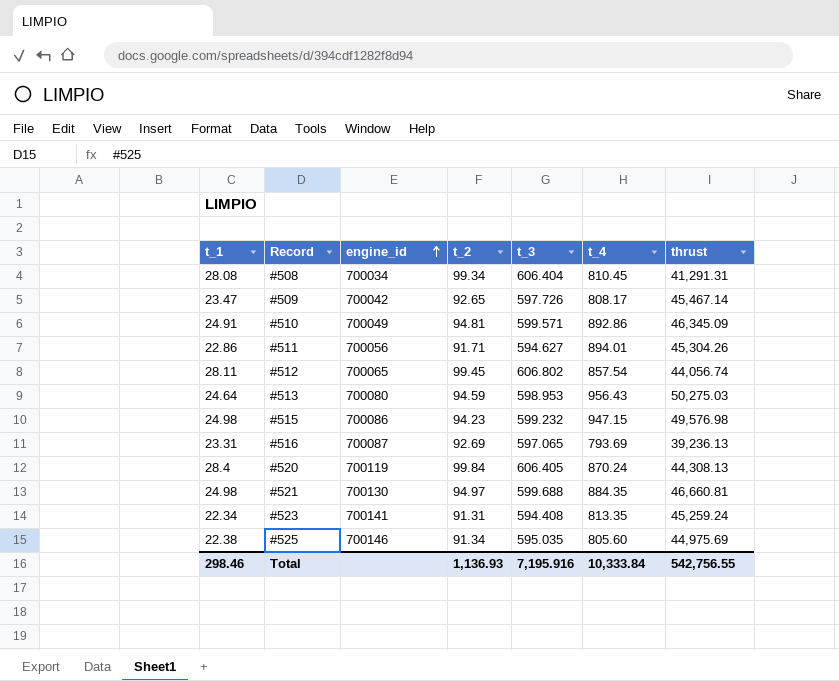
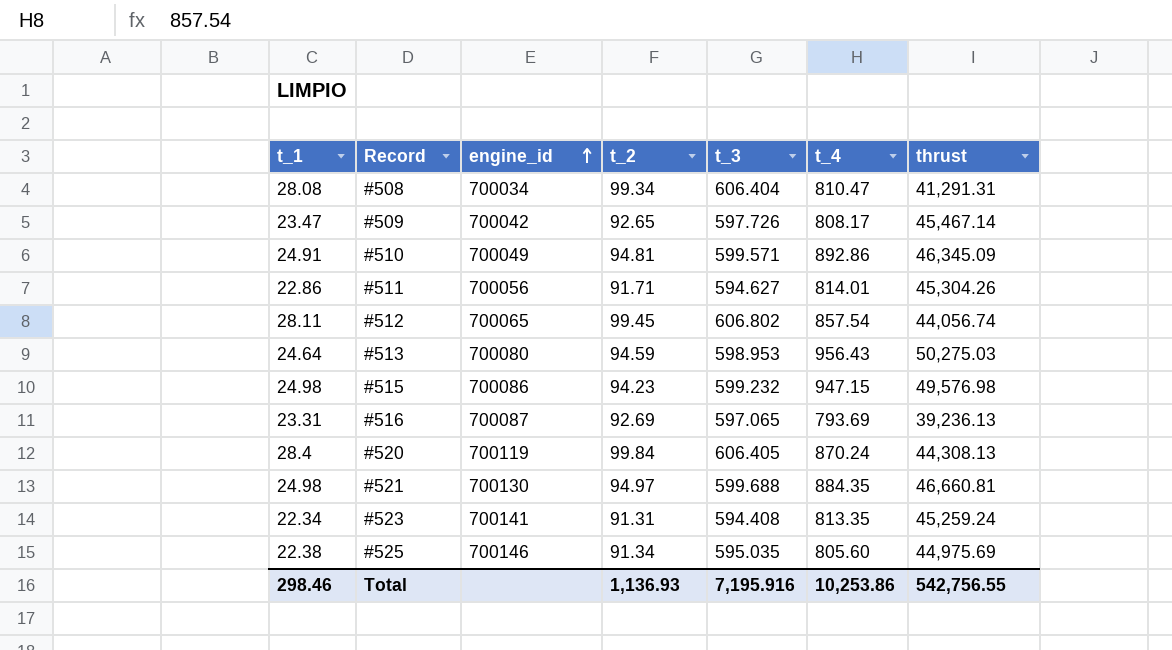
#508 | t_4: 810.45 -> 810.47
#511 | t_4: 894.01 -> 814.01
Total | t_4: 10,333.84 -> 10,253.86

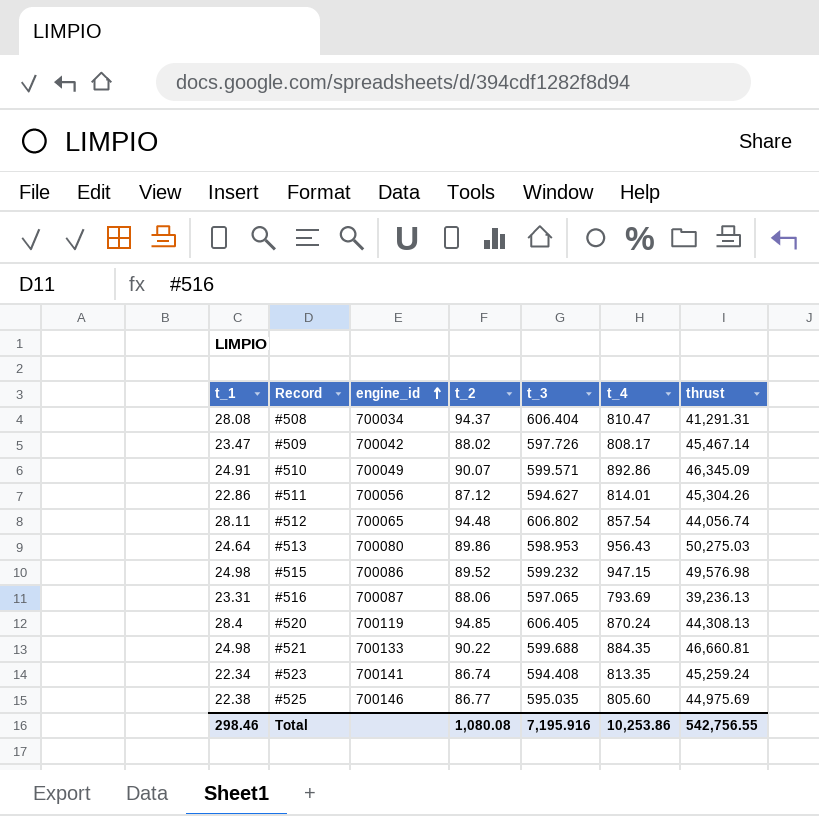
#508 | t_2: 99.34 -> 94.37
#509 | t_2: 92.65 -> 88.02
#510 | t_2: 94.81 -> 90.07
#511 | t_2: 91.71 -> 87.12
#512 | t_2: 99.45 -> 94.48
#513 | t_2: 94.59 -> 89.86
#515 | t_2: 94.23 -> 89.52
#516 | t_2: 92.69 -> 88.06
#520 | t_2: 99.84 -> 94.85
#521 | engine_id: 700130 -> 700133
#521 | t_2: 94.97 -> 90.22
#523 | t_2: 91.31 -> 86.74
#525 | t_2: 91.34 -> 86.77
Total | t_2: 1,136.93 -> 1,080.08

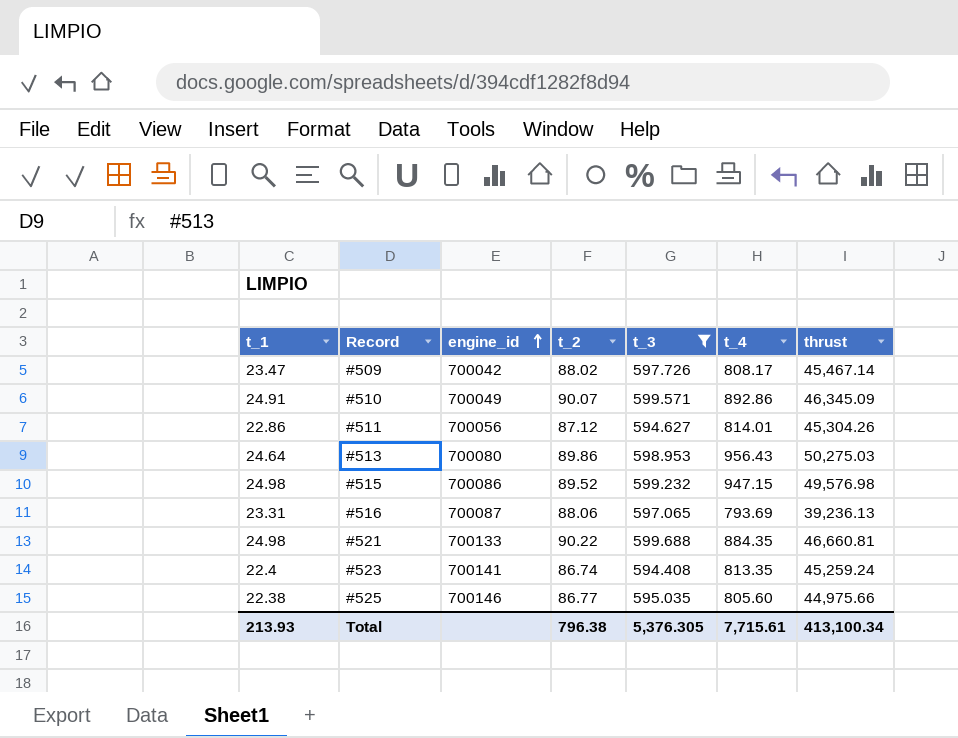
filter: none -> t_3 <= 599.688
#523 | t_1: 22.34 -> 22.4
#525 | thrust: 44,975.69 -> 44,975.66
Total | t_1: 298.46 -> 213.93
Total | t_2: 1,080.08 -> 796.38
Total | t_3: 7,195.916 -> 5,376.305
Total | t_4: 10,253.86 -> 7,715.61
Total | thrust: 542,756.55 -> 413,100.34

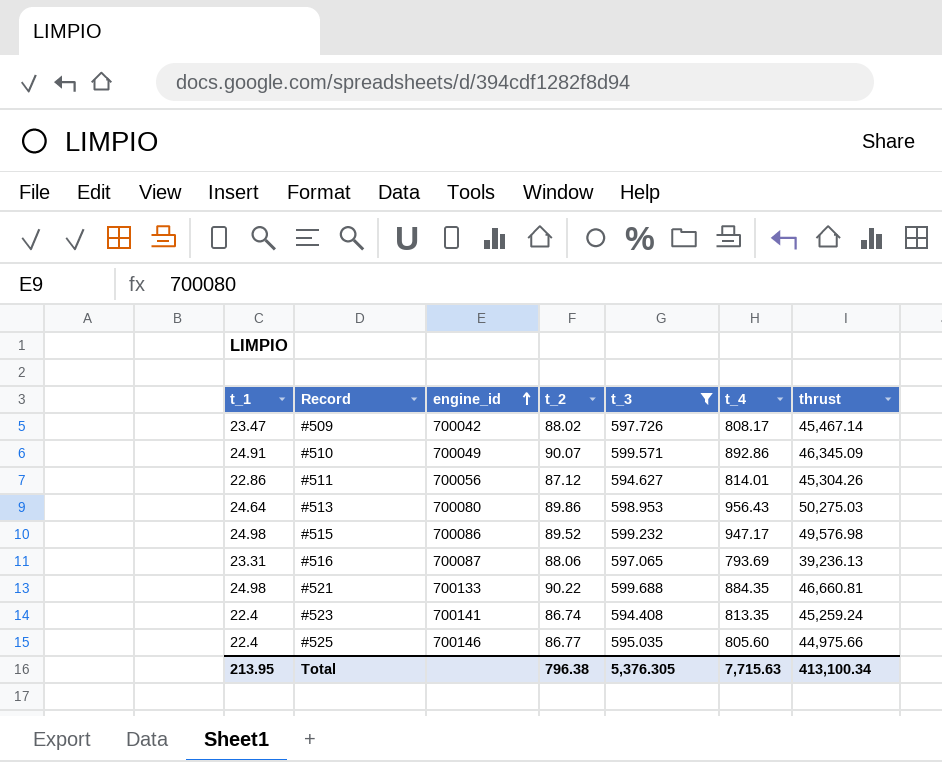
#515 | t_4: 947.15 -> 947.17
#525 | t_1: 22.38 -> 22.4
Total | t_1: 213.93 -> 213.95
Total | t_4: 7,715.61 -> 7,715.63

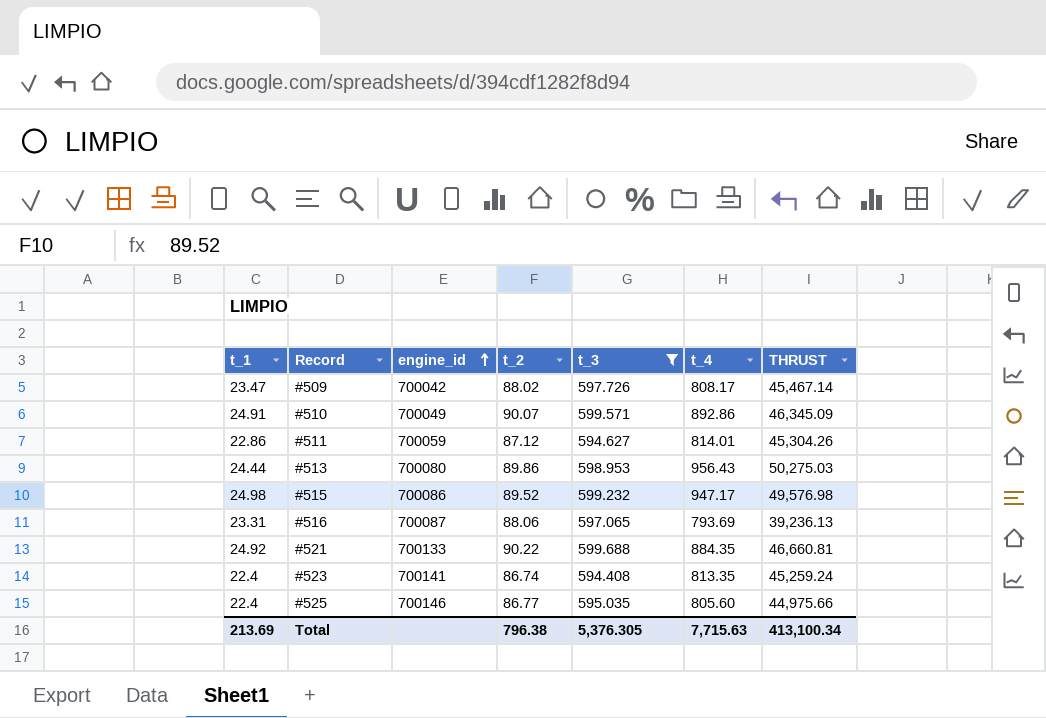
column name: thrust -> THRUST
#511 | engine_id: 700056 -> 700059
#513 | t_1: 24.64 -> 24.44
#521 | t_1: 24.98 -> 24.92
Total | t_1: 213.95 -> 213.69

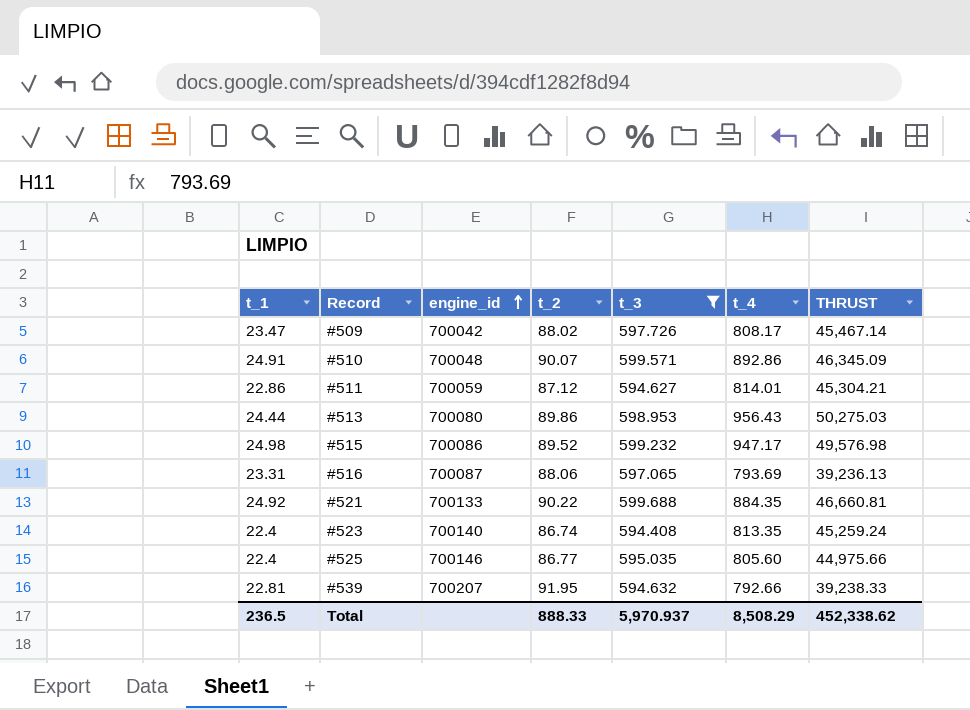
#510 | engine_id: 700049 -> 700048
#511 | THRUST: 45,304.26 -> 45,304.21
#523 | engine_id: 700141 -> 700140
row #539: none -> 22.81 | 700207 | 91.95 | 594.632 | 792.66 | 39,238.33
Total | t_1: 213.69 -> 236.5
Total | t_2: 796.38 -> 888.33
Total | t_3: 5,376.305 -> 5,970.937
Total | t_4: 7,715.63 -> 8,508.29
Total | THRUST: 413,100.34 -> 452,338.62

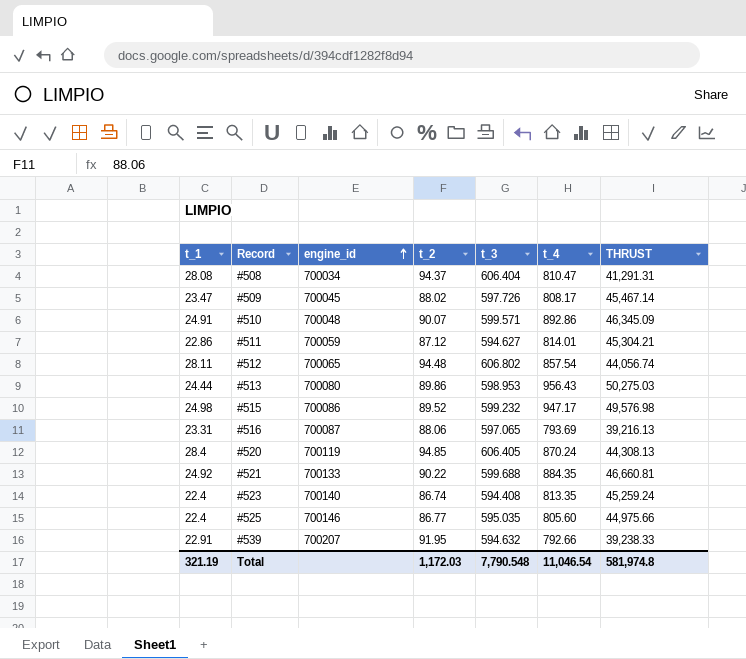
filter: t_3 <= 599.688 -> none
#509 | engine_id: 700042 -> 700045
#516 | THRUST: 39,236.13 -> 39,216.13
#539 | t_1: 22.81 -> 22.91
Total | t_1: 236.5 -> 321.19
Total | t_2: 888.33 -> 1,172.03
Total | t_3: 5,970.937 -> 7,790.548
Total | t_4: 8,508.29 -> 11,046.54
Total | THRUST: 452,338.62 -> 581,974.8

